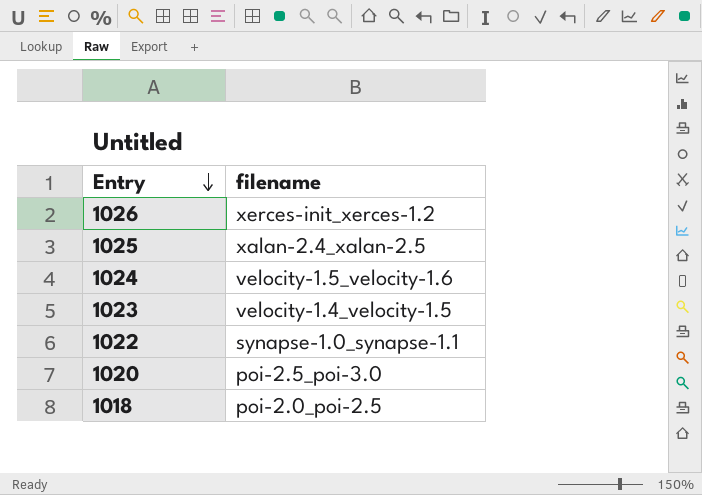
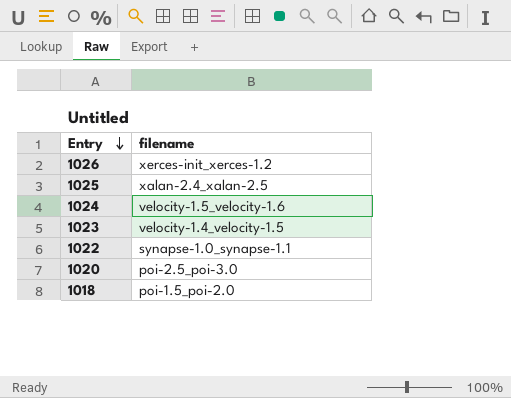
1018 | filename: poi-2.0_poi-2.5 -> poi-1.5_poi-2.0

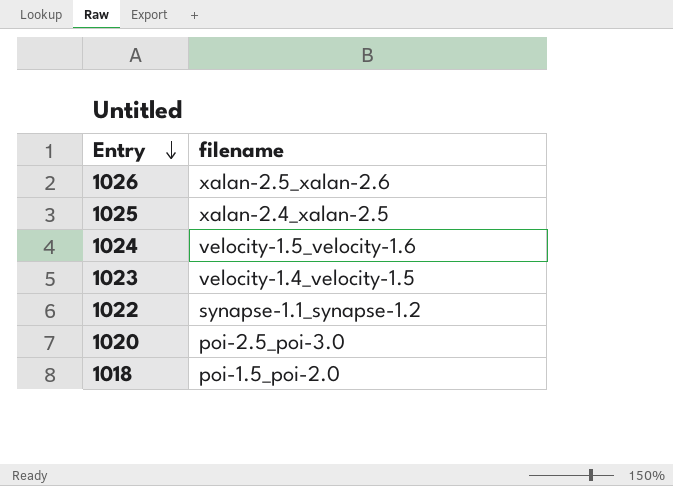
1026 | filename: xerces-init_xerces-1.2 -> xalan-2.5_xalan-2.6
1022 | filename: synapse-1.0_synapse-1.1 -> synapse-1.1_synapse-1.2

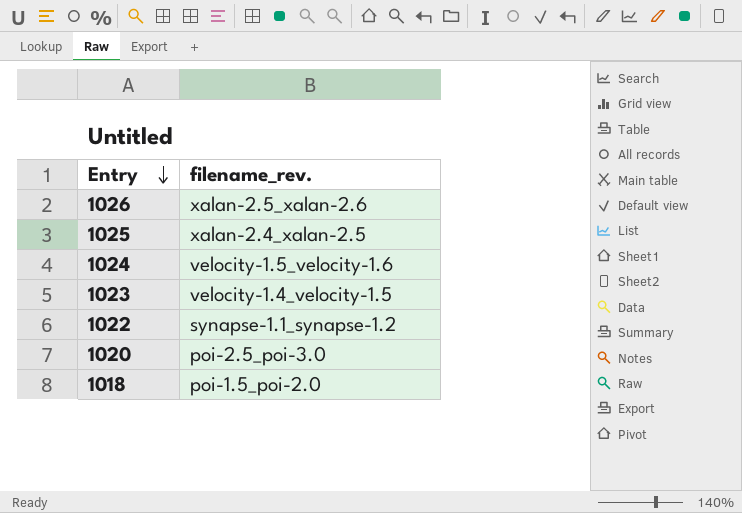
column name: filename -> filename_rev.

